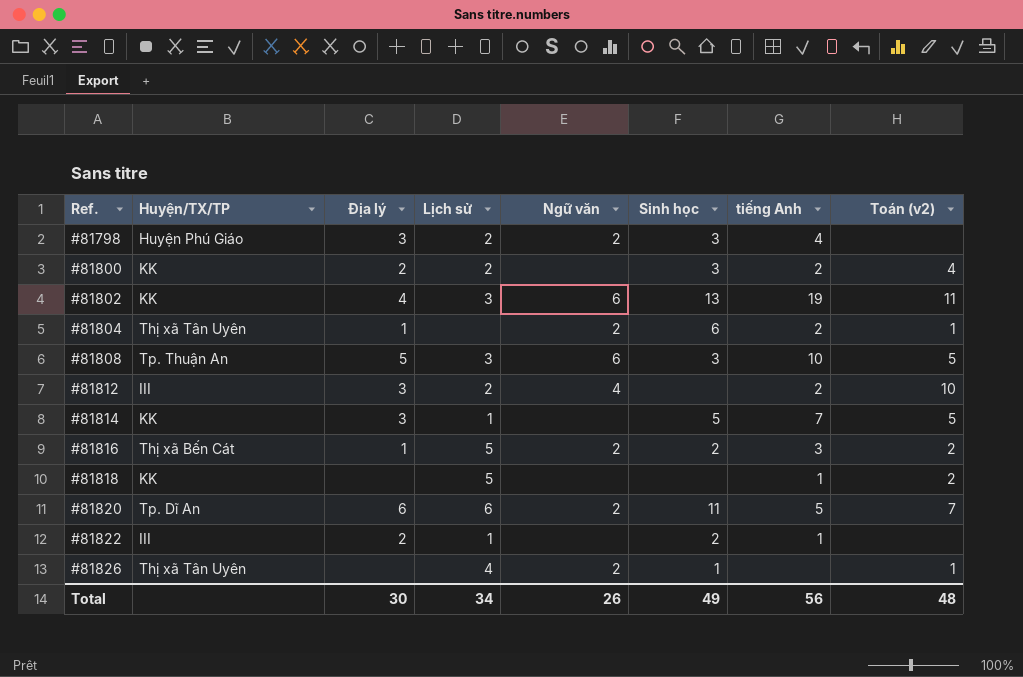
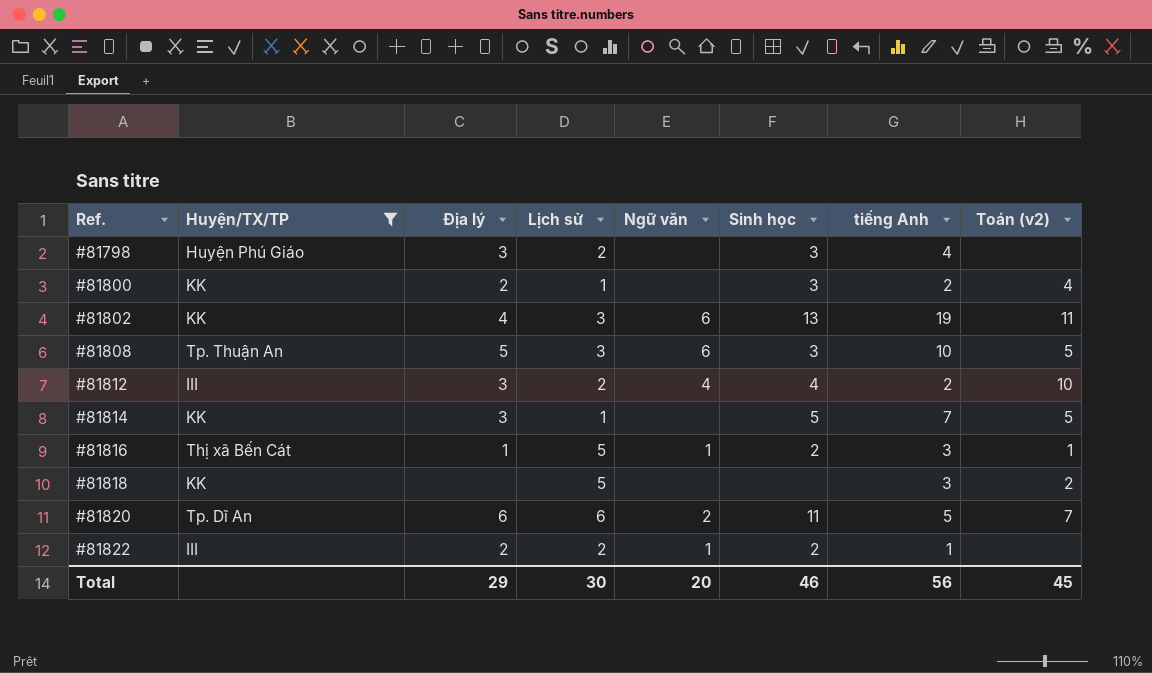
filter: none -> Huyện/TX/TP != Thị xã Tân Uyên
#81798 | Ngữ văn: 2 -> none
#81800 | Lịch sử: 2 -> 1
#81812 | Sinh học: none -> 4
#81816 | Ngữ văn: 2 -> 1
#81816 | Toán (v2): 2 -> 1
#81818 | tiếng Anh: 1 -> 3
#81822 | Lịch sử: 1 -> 2
#81822 | Ngữ văn: none -> 1
Total | Địa lý: 30 -> 29
Total | Lịch sử: 34 -> 30
Total | Ngữ văn: 26 -> 20
Total | Sinh học: 49 -> 46
Total | Toán (v2): 48 -> 45

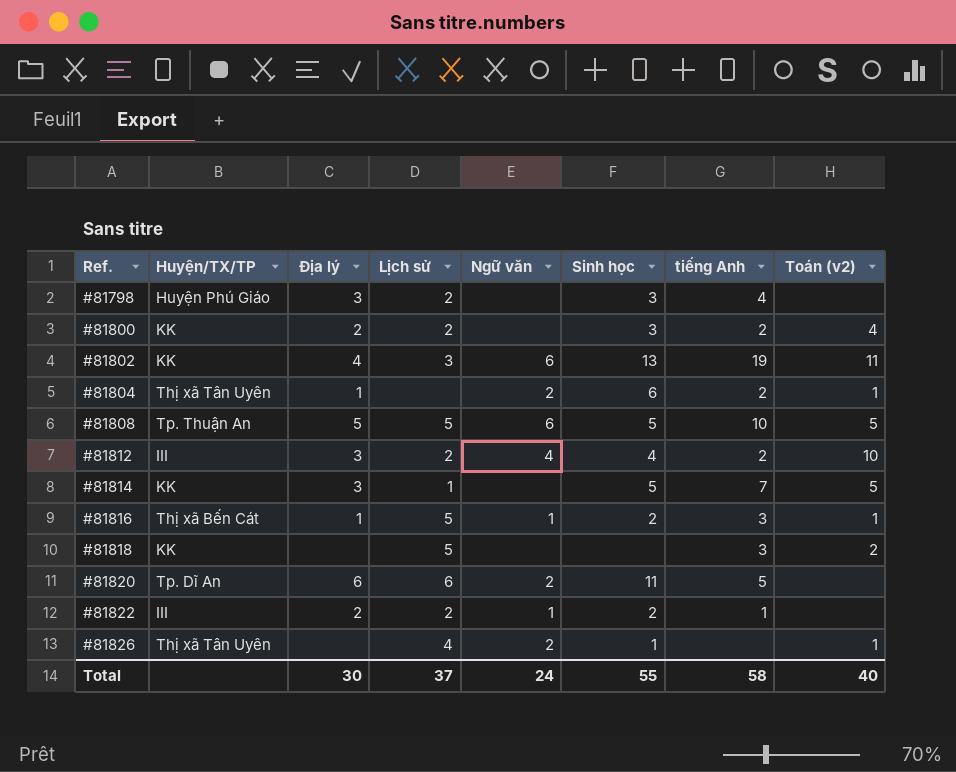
filter: Huyện/TX/TP != Thị xã Tân Uyên -> none
#81800 | Lịch sử: 1 -> 2
#81808 | Lịch sử: 3 -> 5
#81808 | Sinh học: 3 -> 5
#81820 | Toán (v2): 7 -> none
Total | Địa lý: 29 -> 30
Total | Lịch sử: 30 -> 37
Total | Ngữ văn: 20 -> 24
Total | Sinh học: 46 -> 55
Total | tiếng Anh: 56 -> 58
Total | Toán (v2): 45 -> 40

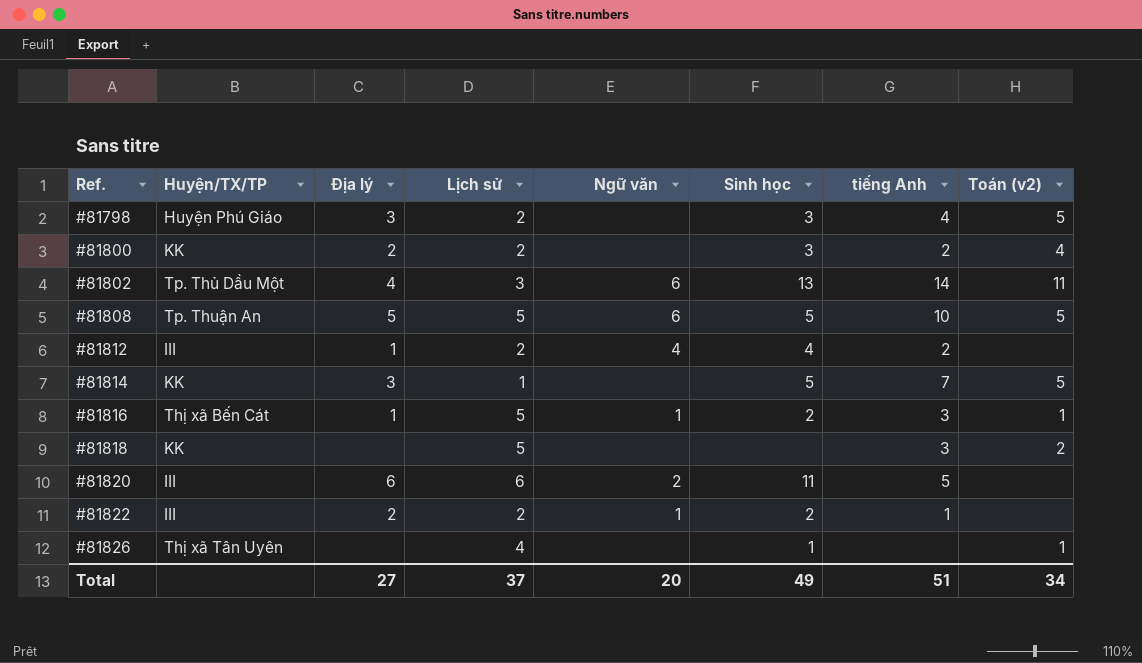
row #81804: Thị xã Tân Uyên | 1 | none | 2 | 6 | 2 | 1 -> none
#81798 | Toán (v2): none -> 5
#81802 | Huyện/TX/TP: KK -> Tp. Thủ Dầu Một
#81802 | tiếng Anh: 19 -> 14
#81812 | Địa lý: 3 -> 1
#81812 | Toán (v2): 10 -> none
#81820 | Huyện/TX/TP: Tp. Dĩ An -> III
#81826 | Ngữ văn: 2 -> none
Total | Địa lý: 30 -> 27
Total | Ngữ văn: 24 -> 20
Total | Sinh học: 55 -> 49
Total | tiếng Anh: 58 -> 51
Total | Toán (v2): 40 -> 34

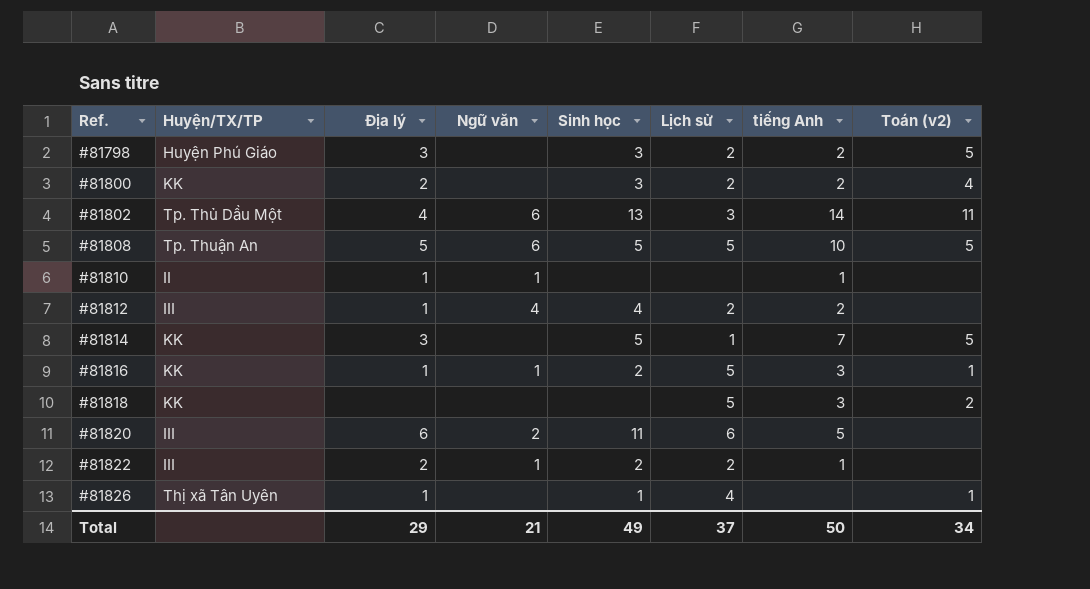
column Lịch sử | position: 4 -> 6
#81798 | tiếng Anh: 4 -> 2
row #81810: none -> II | 1 | 1 | none | none | 1 | none
#81816 | Huyện/TX/TP: Thị xã Bến Cát -> KK
#81826 | Địa lý: none -> 1
Total | Địa lý: 27 -> 29
Total | Ngữ văn: 20 -> 21
Total | tiếng Anh: 51 -> 50

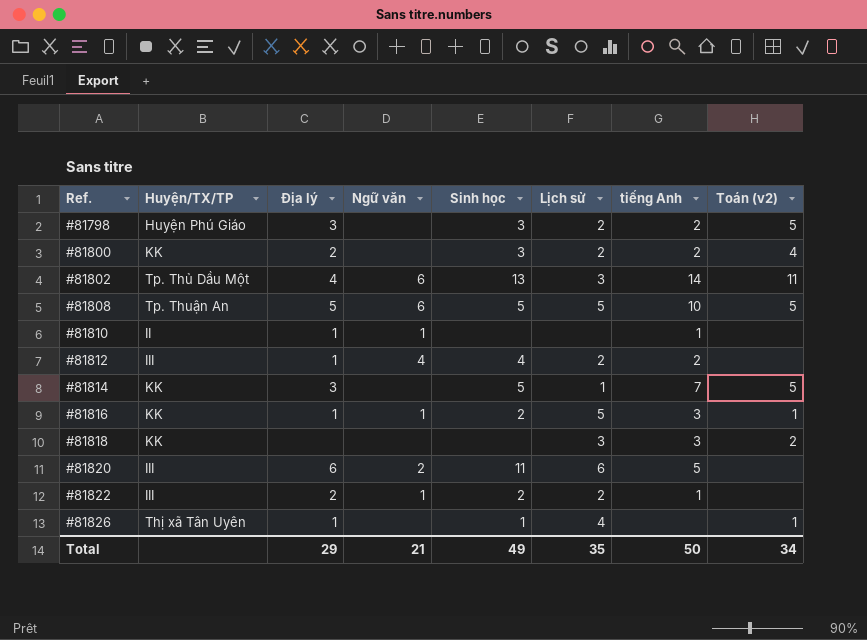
#81818 | Lịch sử: 5 -> 3
Total | Lịch sử: 37 -> 35

